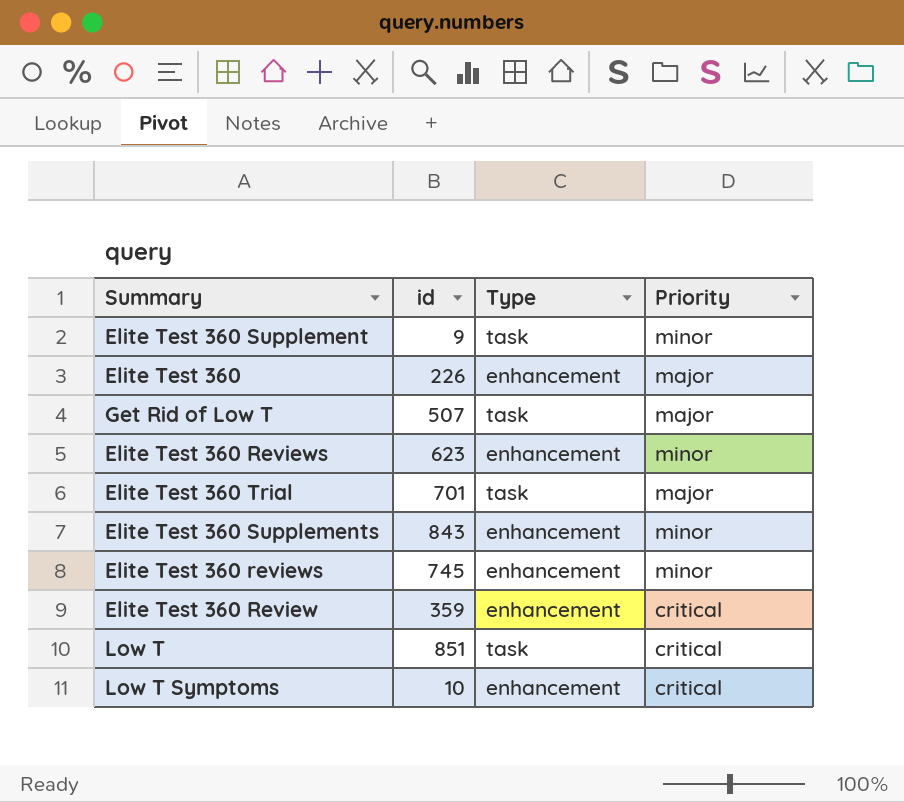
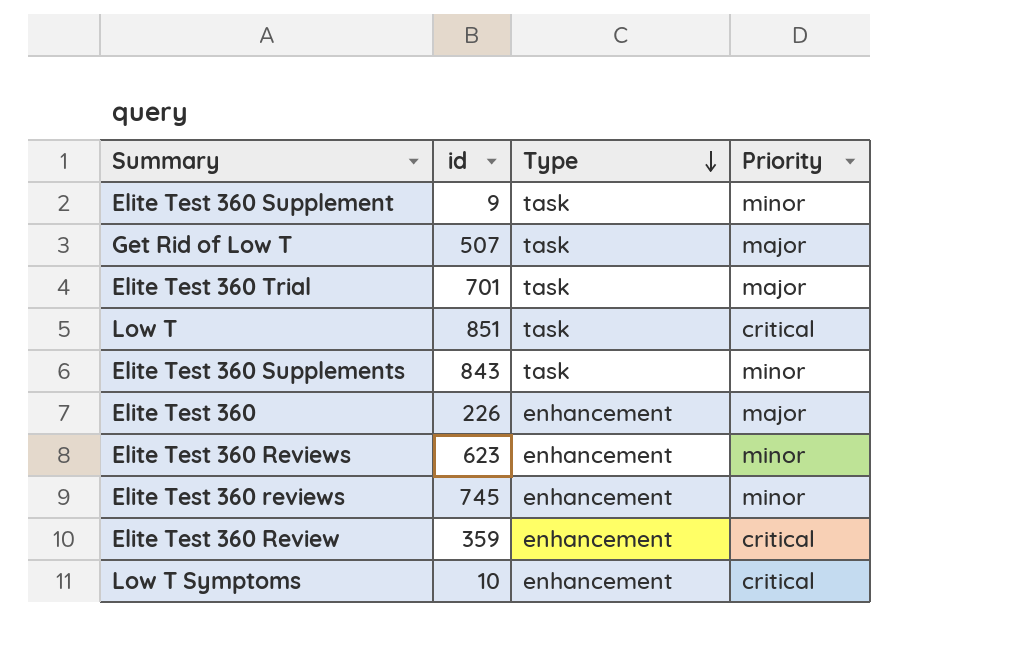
row order: none -> Type descending
Elite Test 360 Supplements | Type: enhancement -> task

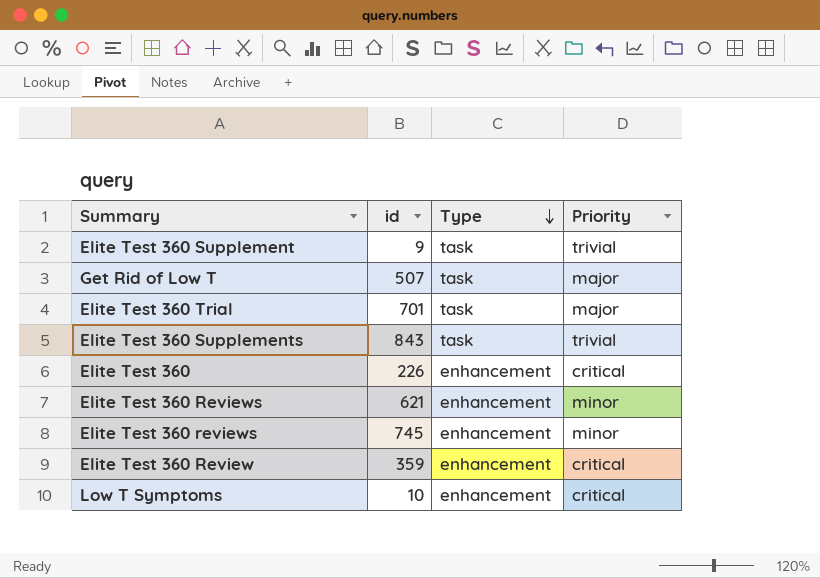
row Low T: 851 | task | critical -> none
Elite Test 360 Supplement | Priority: minor -> trivial
Elite Test 360 Supplements | Priority: minor -> trivial
Elite Test 360 | Priority: major -> critical
Elite Test 360 Reviews | id: 623 -> 621

